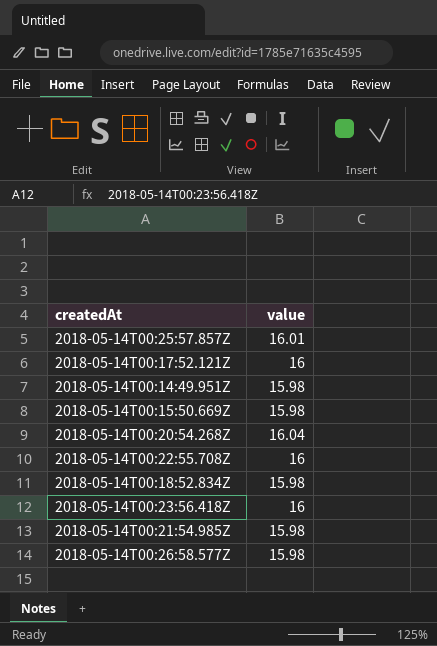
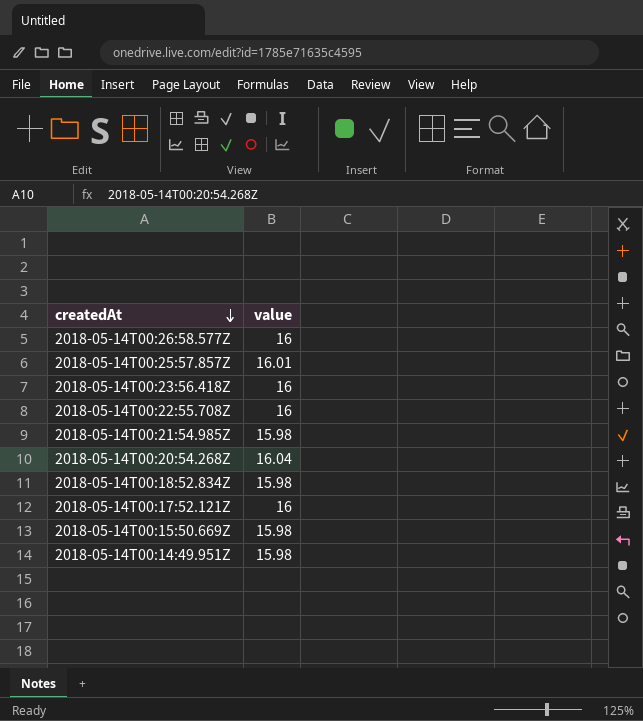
row order: none -> createdAt descending
2018-05-14T00:26:58.577Z | value: 15.98 -> 16

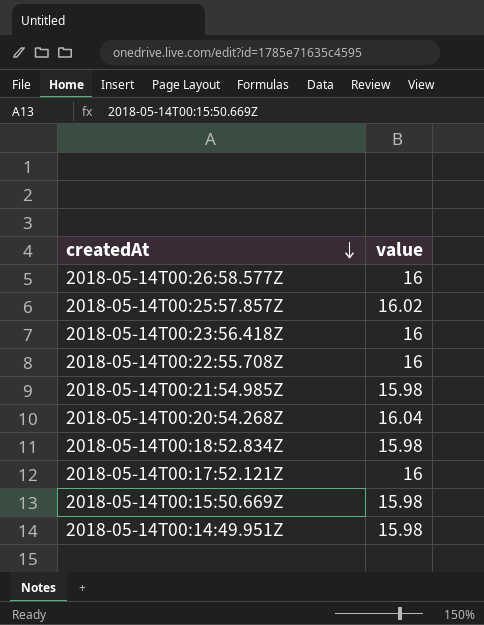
2018-05-14T00:25:57.857Z | value: 16.01 -> 16.02

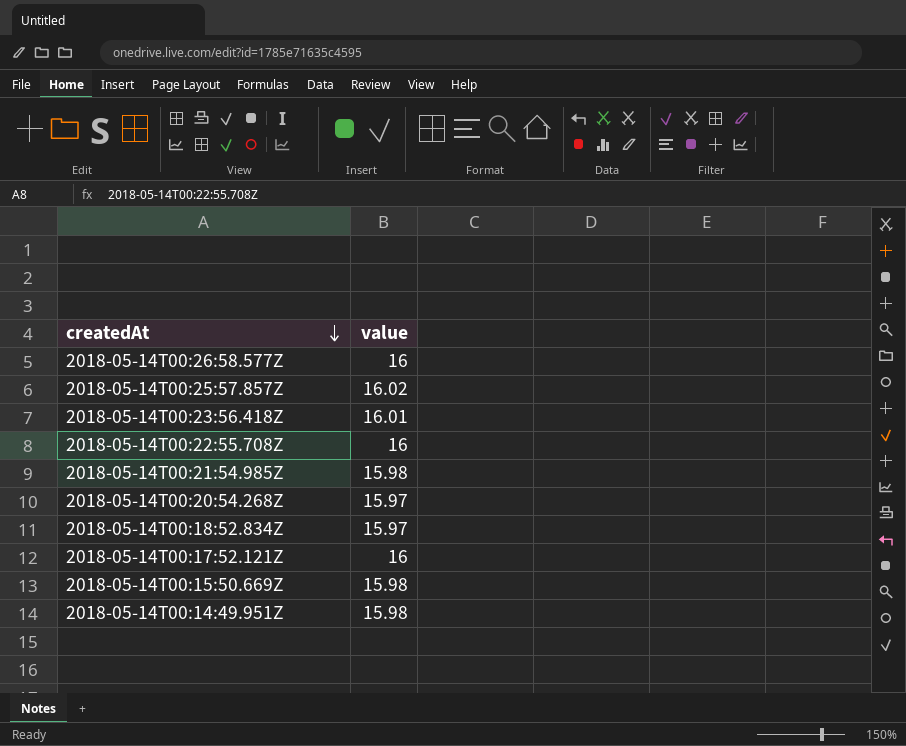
2018-05-14T00:23:56.418Z | value: 16 -> 16.01
2018-05-14T00:20:54.268Z | value: 16.04 -> 15.97
2018-05-14T00:18:52.834Z | value: 15.98 -> 15.97

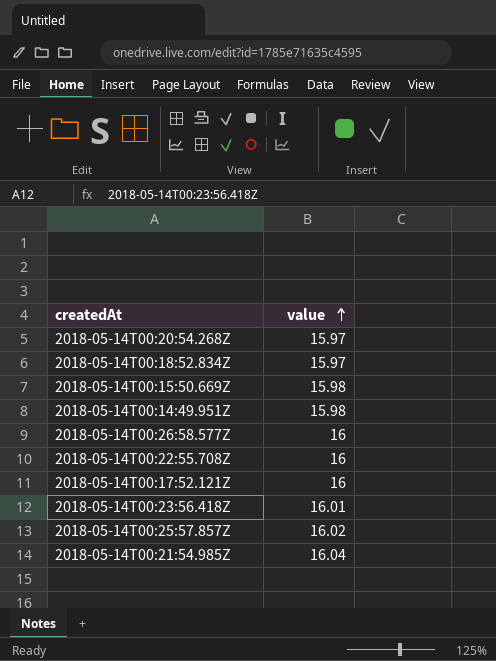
row order: createdAt descending -> value ascending
2018-05-14T00:21:54.985Z | value: 15.98 -> 16.04

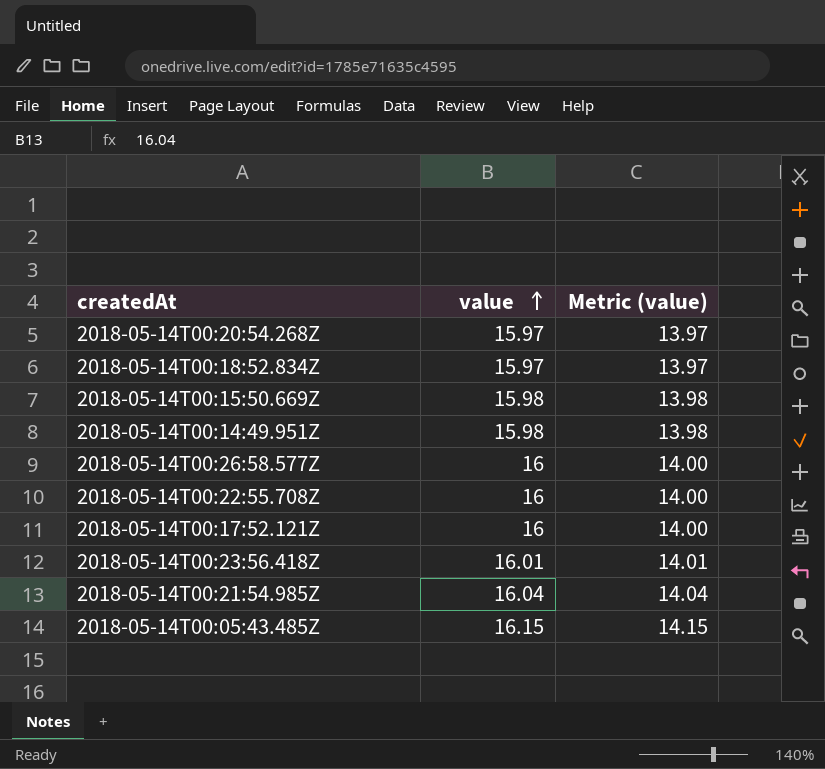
column Metric (value) | formula: none -> [value] - 2
row 2018-05-14T00:25:57.857Z: 16.02 -> none
row 2018-05-14T00:05:43.485Z: none -> 16.15 | 14.15

